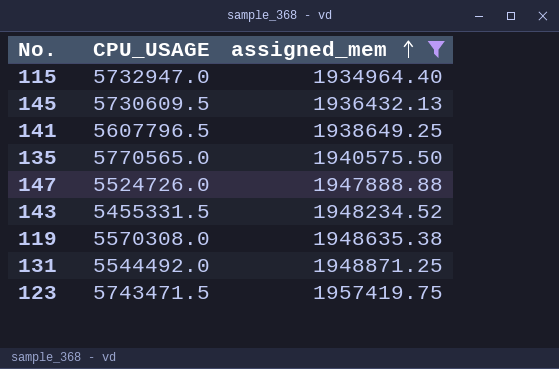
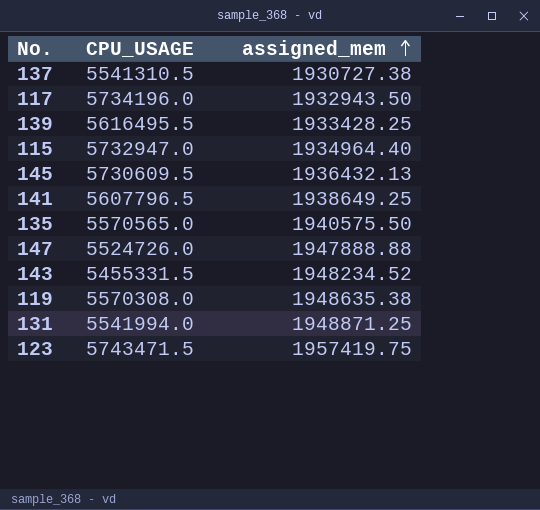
filter: assigned_mem >= 1934964.40 -> none
135 | CPU_USAGE: 5770565.0 -> 5570565.0
131 | CPU_USAGE: 5544492.0 -> 5541994.0

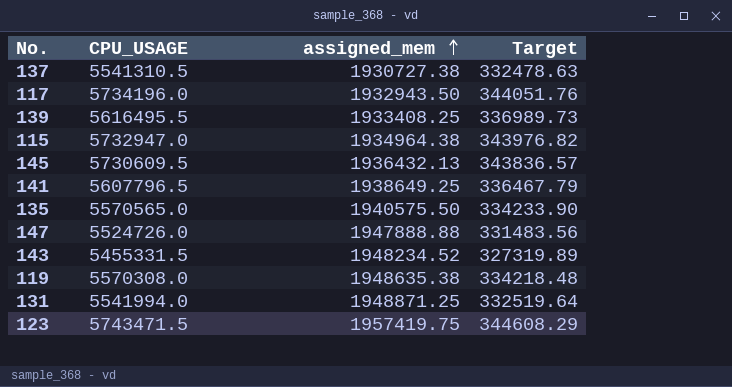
column Target | formula: none -> [CPU_USAGE] * 0.06
139 | assigned_mem: 1933428.25 -> 1933408.25
115 | assigned_mem: 1934964.40 -> 1934964.38

